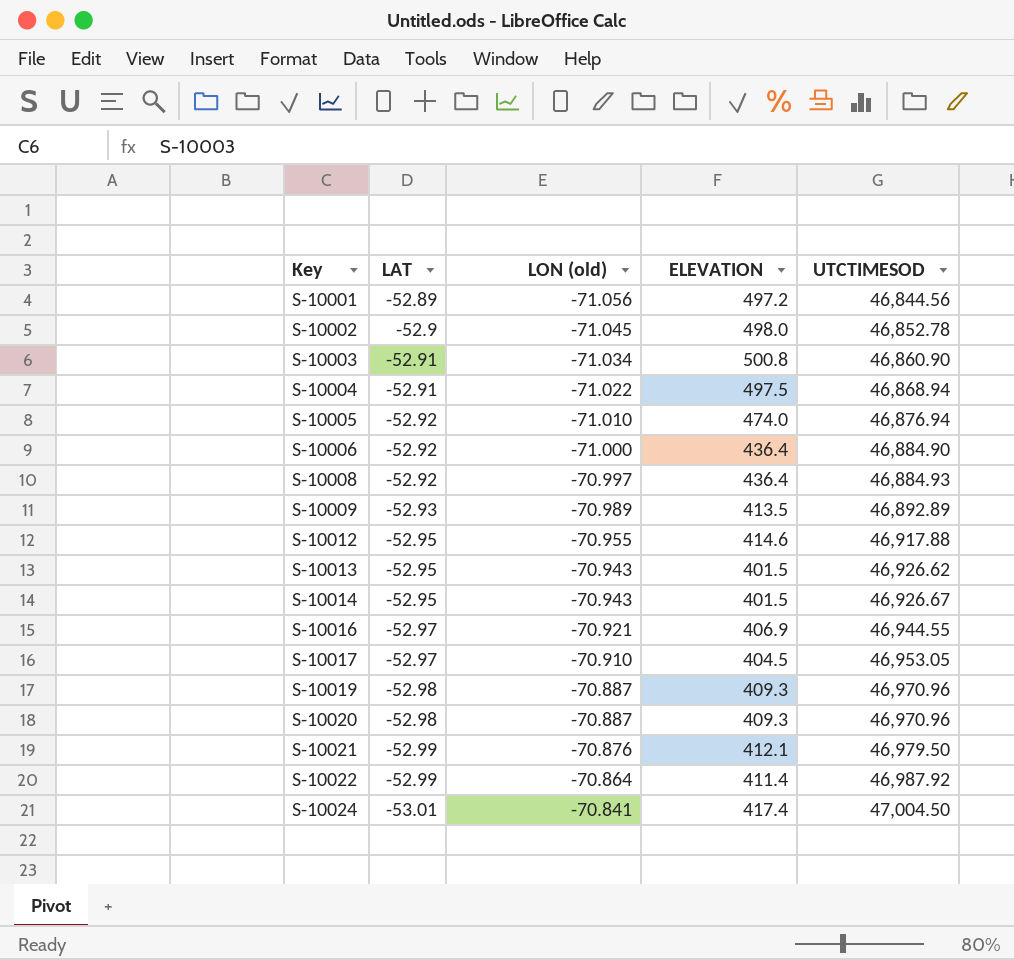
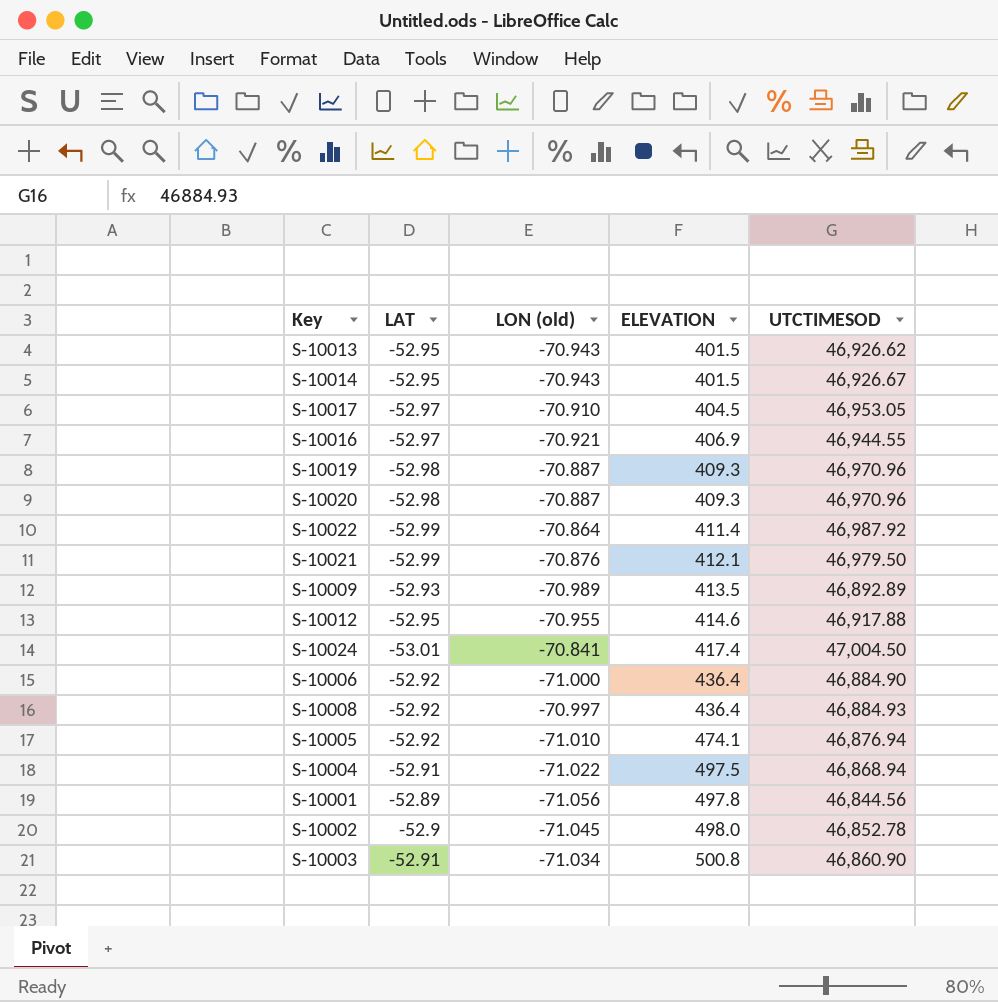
row order: Key ascending -> ELEVATION ascending
S-10005 | ELEVATION: 474.0 -> 474.1
S-10001 | ELEVATION: 497.2 -> 497.8

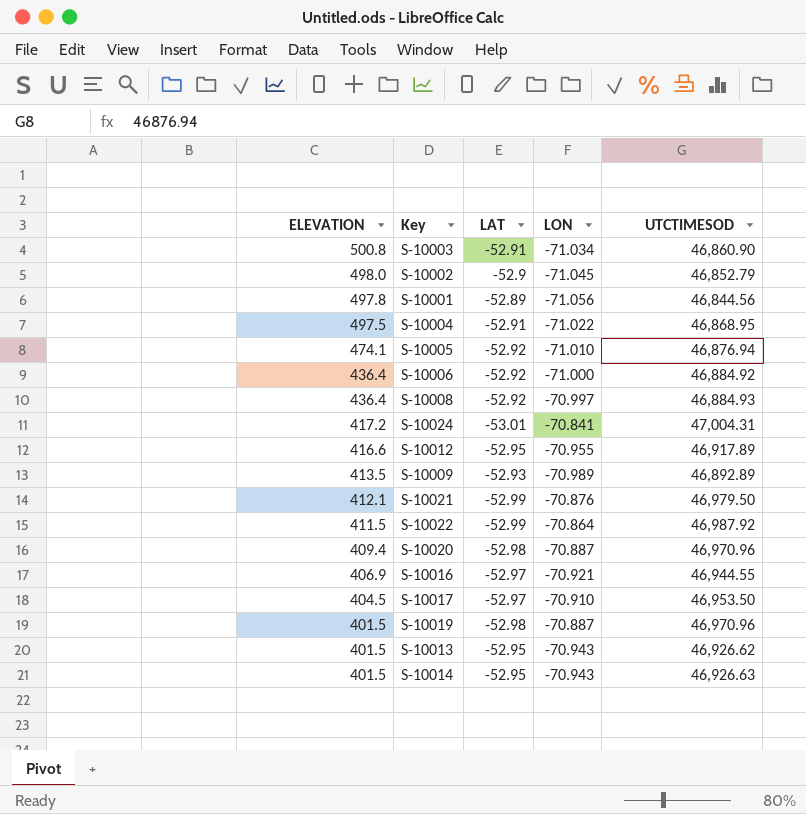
row order: ELEVATION ascending -> ELEVATION descending
column ELEVATION | position: 4 -> 1
column name: LON (old) -> LON
S-10002 | UTCTIMESOD: 46,852.78 -> 46,852.79
S-10004 | UTCTIMESOD: 46,868.94 -> 46,868.95
S-10006 | UTCTIMESOD: 46,884.90 -> 46,884.92
S-10024 | ELEVATION: 417.4 -> 417.2
S-10024 | UTCTIMESOD: 47,004.50 -> 47,004.31
S-10012 | ELEVATION: 414.6 -> 416.6
S-10012 | UTCTIMESOD: 46,917.88 -> 46,917.89
S-10022 | ELEVATION: 411.4 -> 411.5
S-10020 | ELEVATION: 409.3 -> 409.4
S-10017 | UTCTIMESOD: 46,953.05 -> 46,953.50
S-10019 | ELEVATION: 409.3 -> 401.5
S-10014 | UTCTIMESOD: 46,926.67 -> 46,926.63

